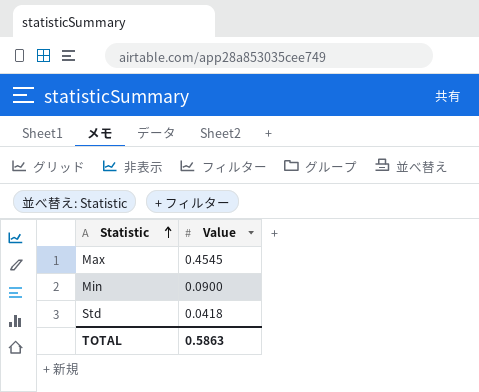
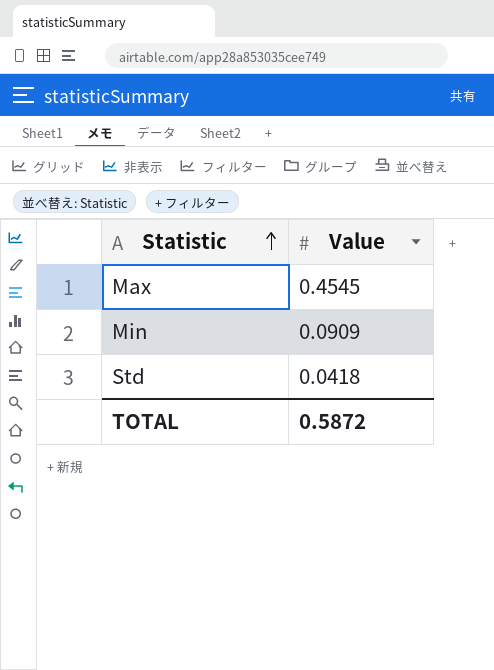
Min | Value: 0.0900 -> 0.0909
TOTAL | Value: 0.5863 -> 0.5872

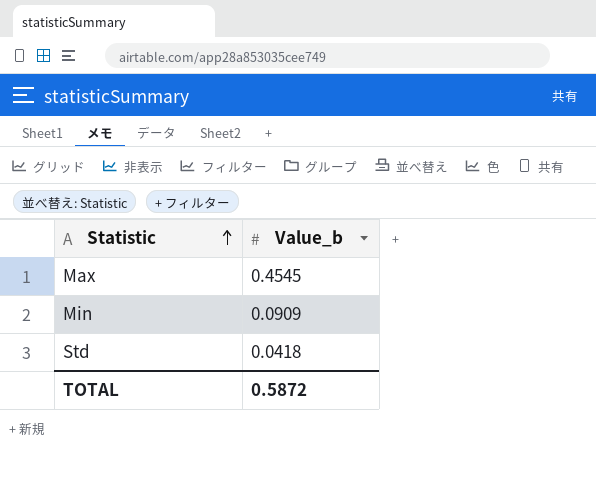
column name: Value -> Value_b

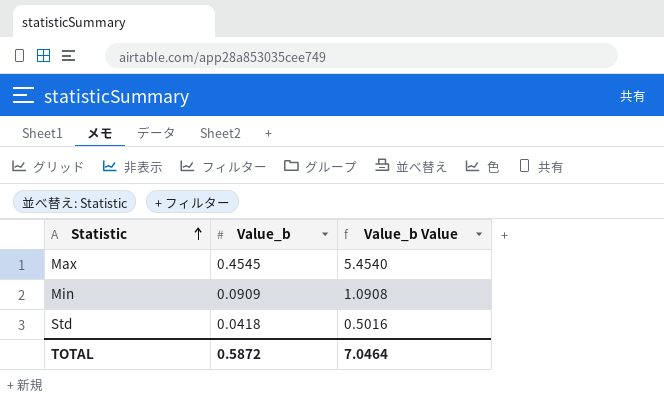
column Value_b Value | formula: none -> [Value_b] * 12

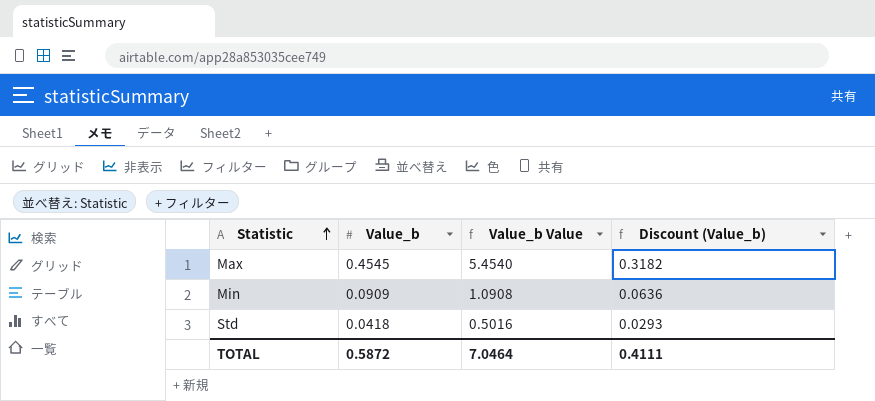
column Discount (Value_b) | formula: none -> [Value_b] * 0.7

